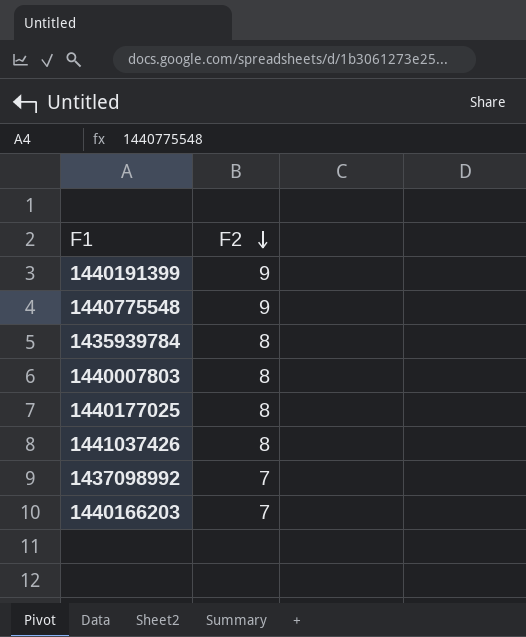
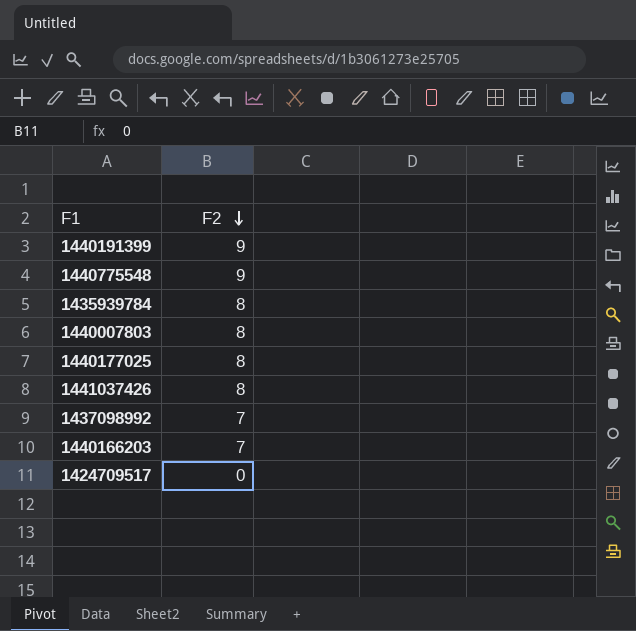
row 1424709517: none -> 0

